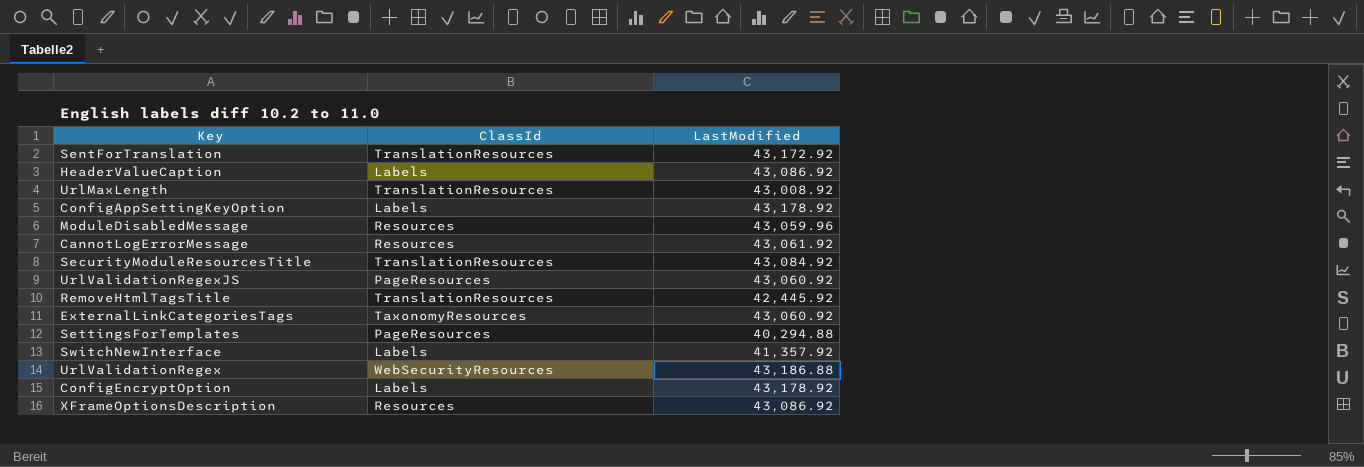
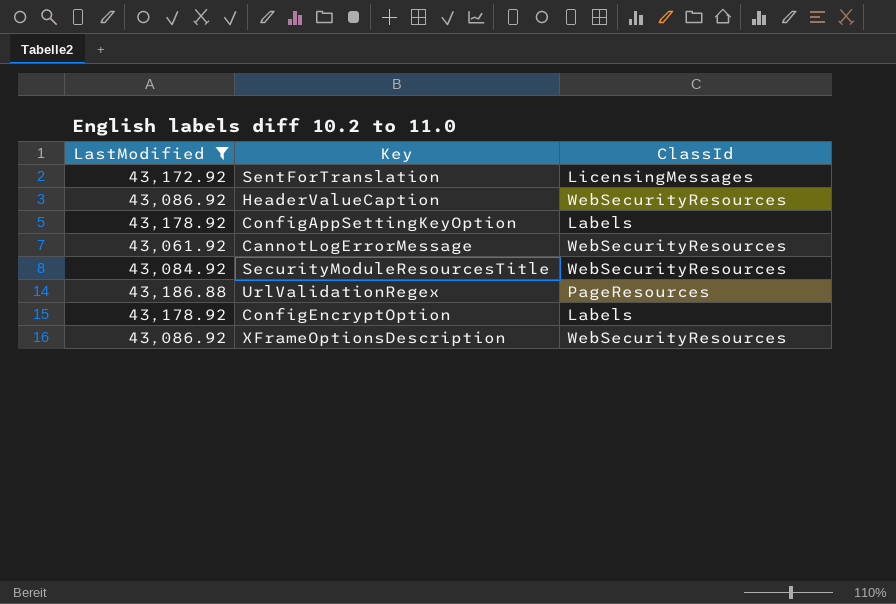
filter: none -> LastModified >= 43,061.92
column LastModified | position: 3 -> 1
SentForTranslation | ClassId: TranslationResources -> LicensingMessages
HeaderValueCaption | ClassId: Labels -> WebSecurityResources
CannotLogErrorMessage | ClassId: Resources -> WebSecurityResources
SecurityModuleResourcesTitle | ClassId: TranslationResources -> WebSecurityResources
UrlValidationRegex | ClassId: WebSecurityResources -> PageResources
XFrameOptionsDescription | ClassId: Resources -> WebSecurityResources

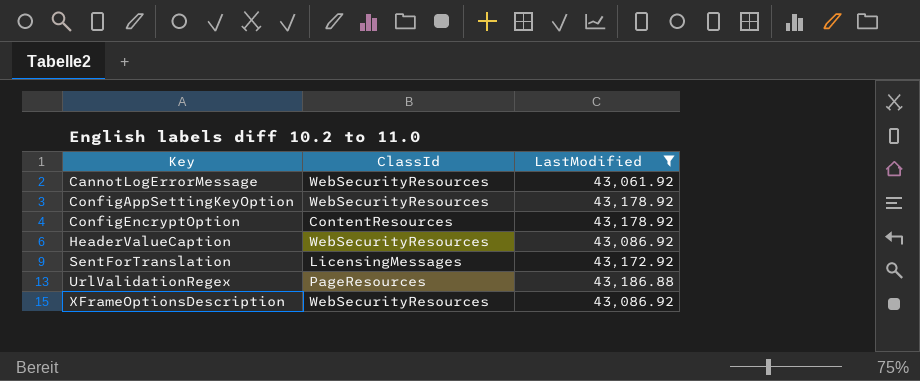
row order: none -> Key ascending
column LastModified | position: 1 -> 3
row SecurityModuleResourcesTitle: 43,084.92 | WebSecurityResources -> none
ConfigAppSettingKeyOption | ClassId: Labels -> WebSecurityResources
ConfigEncryptOption | ClassId: Labels -> ContentResources

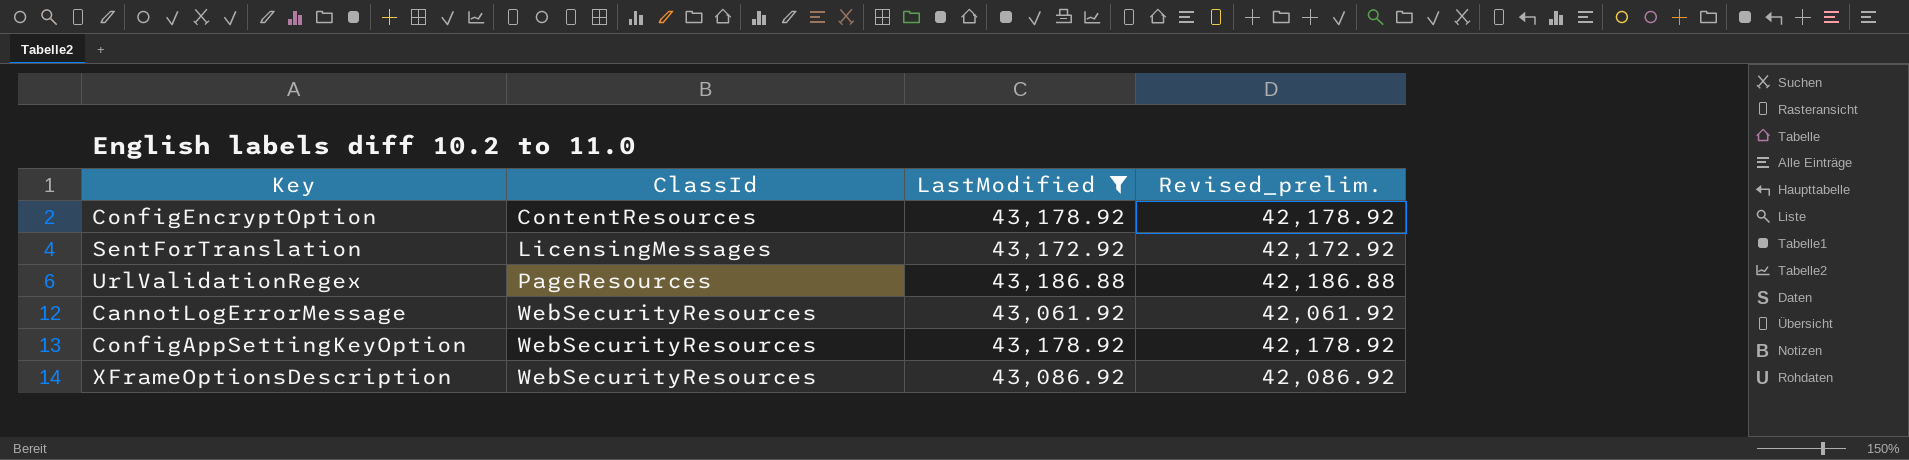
row order: Key ascending -> ClassId ascending
column Revised_prelim. | formula: none -> [LastModified] - 1000
row HeaderValueCaption: WebSecurityResources | 43,086.92 -> none

